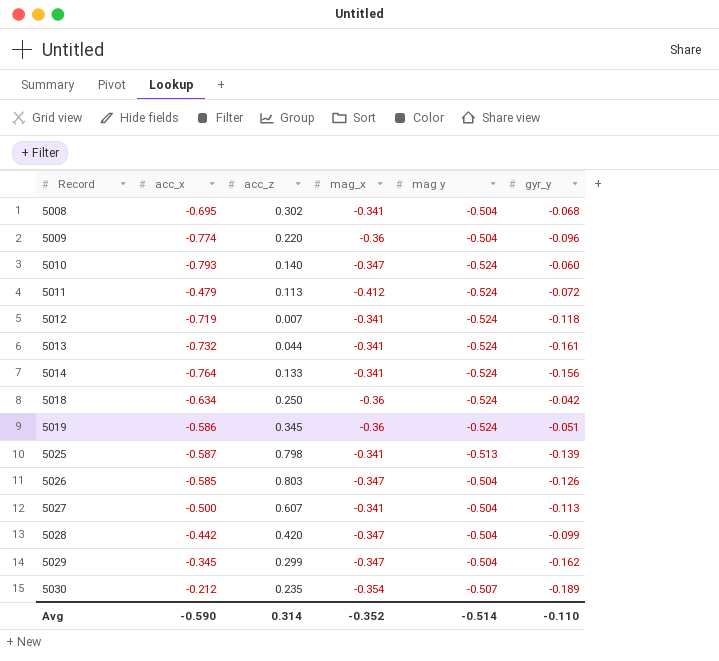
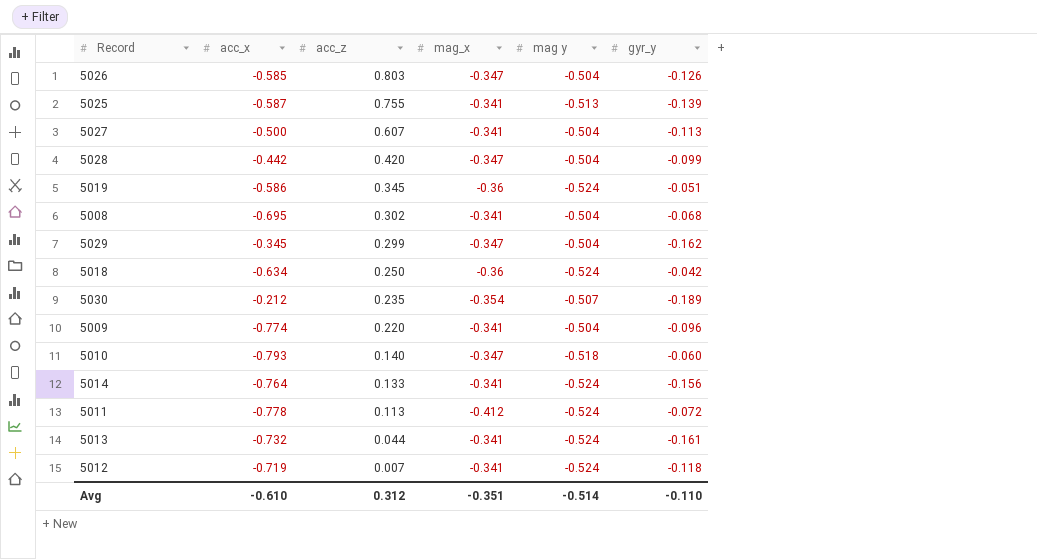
row order: Record ascending -> acc_z descending
5025 | acc_z: 0.798 -> 0.755
5009 | mag_x: -0.36 -> -0.341
5010 | mag y: -0.524 -> -0.518
5011 | acc_x: -0.479 -> -0.778
Avg | acc_x: -0.590 -> -0.610
Avg | acc_z: 0.314 -> 0.312
Avg | mag_x: -0.352 -> -0.351

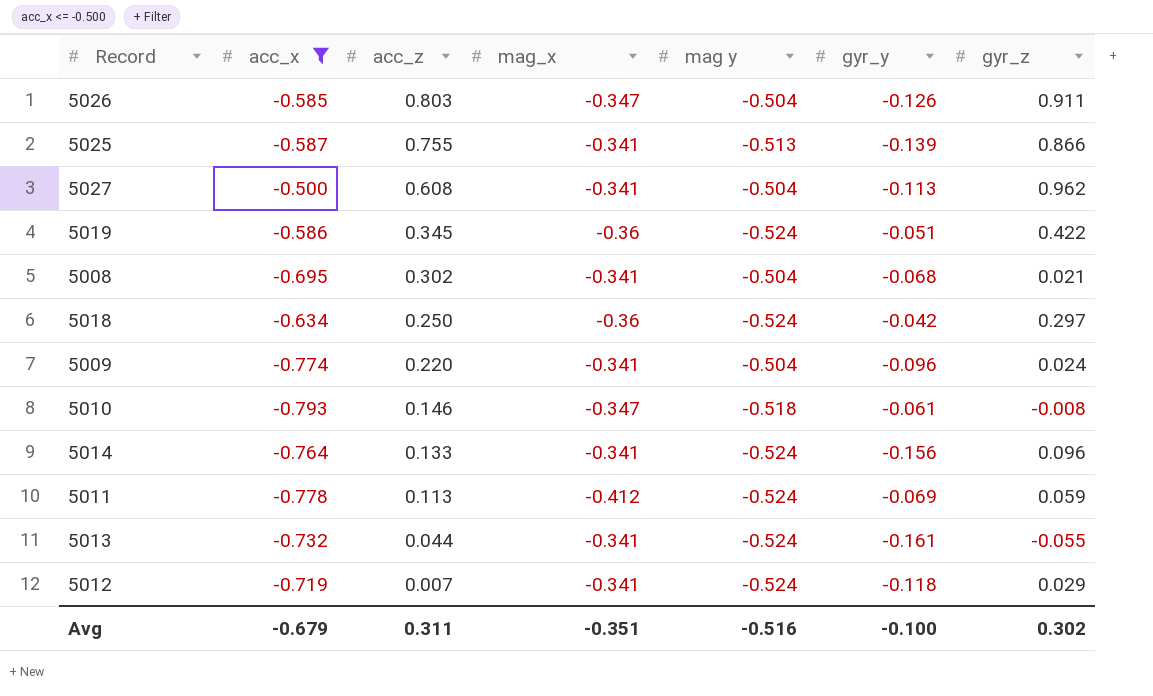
filter: none -> acc_x <= -0.500
column gyr_z | position: none -> 7
5027 | acc_z: 0.607 -> 0.608
5010 | acc_z: 0.140 -> 0.146
5010 | gyr_y: -0.060 -> -0.061
5011 | gyr_y: -0.072 -> -0.069
Avg | acc_x: -0.610 -> -0.679
Avg | acc_z: 0.312 -> 0.311
Avg | mag y: -0.514 -> -0.516
Avg | gyr_y: -0.110 -> -0.100

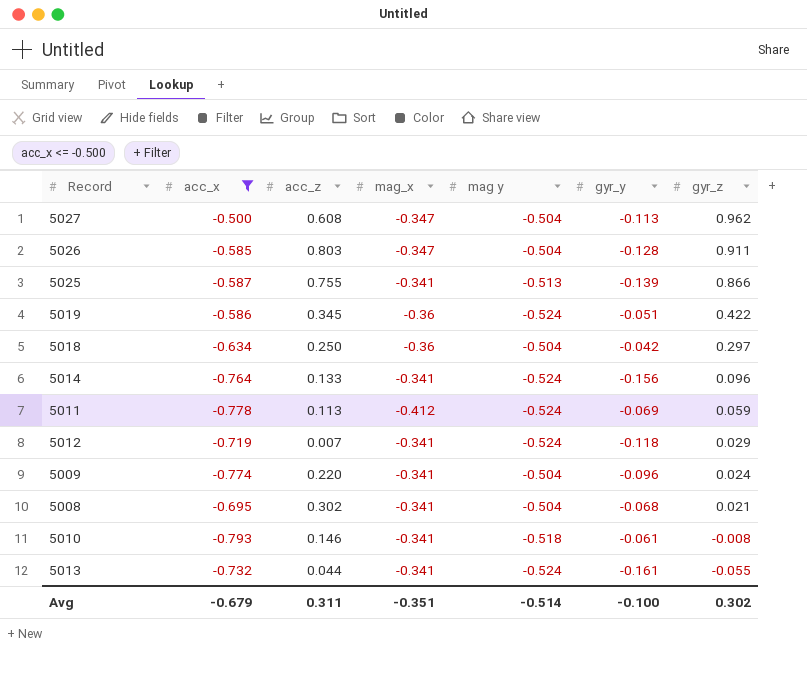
row order: acc_z descending -> gyr_z descending
5027 | mag_x: -0.341 -> -0.347
5026 | gyr_y: -0.126 -> -0.128
5018 | mag y: -0.524 -> -0.504
5010 | mag_x: -0.347 -> -0.341
Avg | mag y: -0.516 -> -0.514

